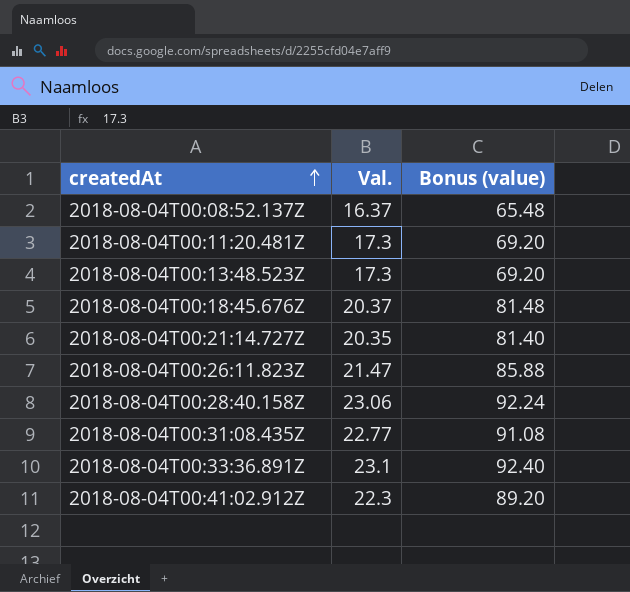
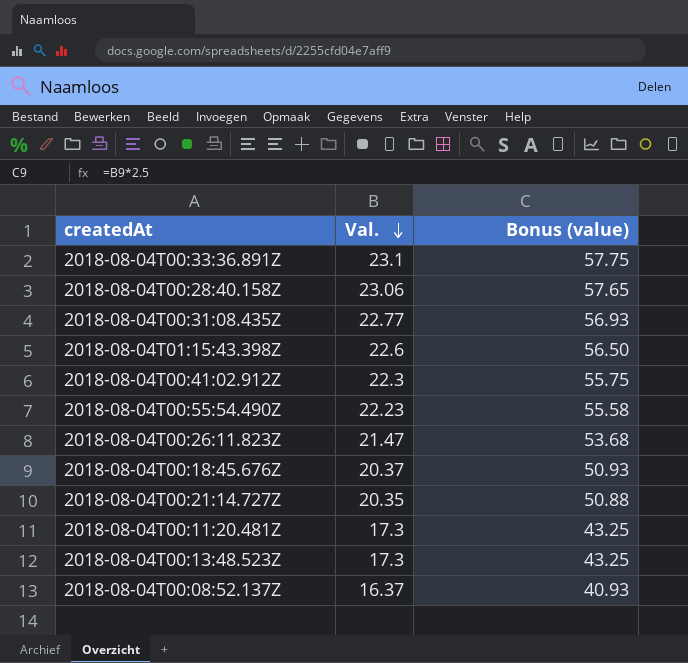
row order: createdAt ascending -> Val. descending
column Bonus (value) | formula: [Val.] * 4 -> [Val.] * 2.5
row 2018-08-04T01:15:43.398Z: none -> 22.6 | 56.50
row 2018-08-04T00:55:54.490Z: none -> 22.23 | 55.58

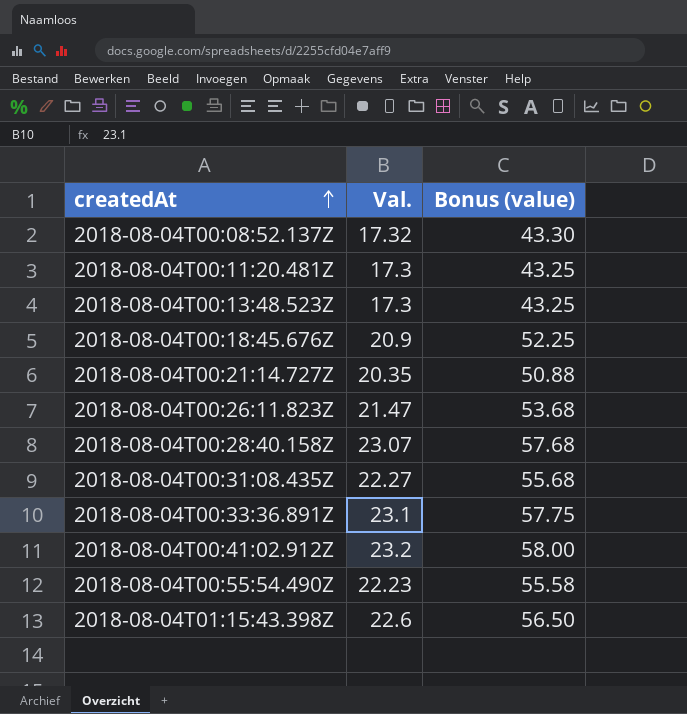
row order: Val. descending -> createdAt ascending
2018-08-04T00:08:52.137Z | Val.: 16.37 -> 17.32
2018-08-04T00:08:52.137Z | Bonus (value): 40.93 -> 43.30
2018-08-04T00:18:45.676Z | Val.: 20.37 -> 20.9
2018-08-04T00:18:45.676Z | Bonus (value): 50.93 -> 52.25
2018-08-04T00:28:40.158Z | Val.: 23.06 -> 23.07
2018-08-04T00:28:40.158Z | Bonus (value): 57.65 -> 57.68
2018-08-04T00:31:08.435Z | Val.: 22.77 -> 22.27
2018-08-04T00:31:08.435Z | Bonus (value): 56.93 -> 55.68
2018-08-04T00:41:02.912Z | Val.: 22.3 -> 23.2
2018-08-04T00:41:02.912Z | Bonus (value): 55.75 -> 58.00

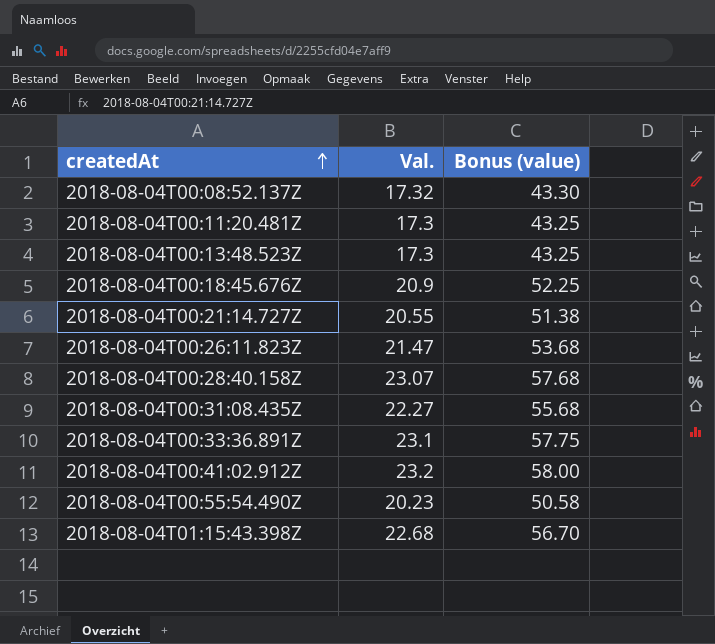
2018-08-04T00:21:14.727Z | Val.: 20.35 -> 20.55
2018-08-04T00:21:14.727Z | Bonus (value): 50.88 -> 51.38
2018-08-04T00:55:54.490Z | Val.: 22.23 -> 20.23
2018-08-04T00:55:54.490Z | Bonus (value): 55.58 -> 50.58
2018-08-04T01:15:43.398Z | Val.: 22.6 -> 22.68
2018-08-04T01:15:43.398Z | Bonus (value): 56.50 -> 56.70

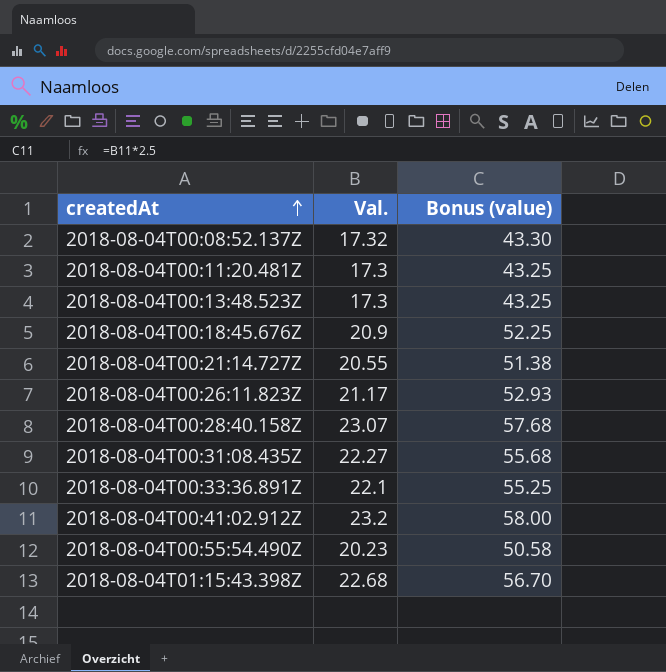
2018-08-04T00:26:11.823Z | Val.: 21.47 -> 21.17
2018-08-04T00:26:11.823Z | Bonus (value): 53.68 -> 52.93
2018-08-04T00:33:36.891Z | Val.: 23.1 -> 22.1
2018-08-04T00:33:36.891Z | Bonus (value): 57.75 -> 55.25

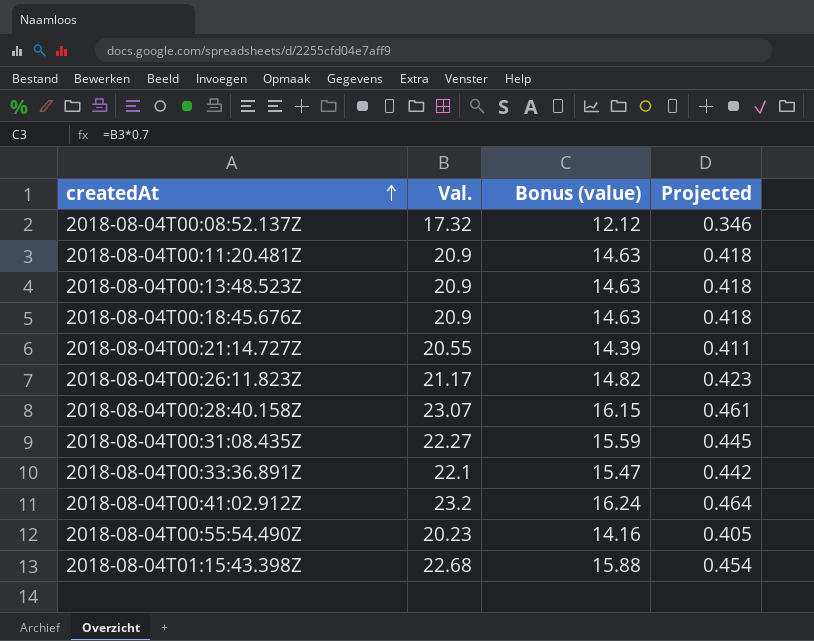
column Bonus (value) | formula: [Val.] * 2.5 -> [Val.] * 0.7
column Projected | formula: none -> [Val.] * 0.02
2018-08-04T00:11:20.481Z | Val.: 17.3 -> 20.9
2018-08-04T00:13:48.523Z | Val.: 17.3 -> 20.9

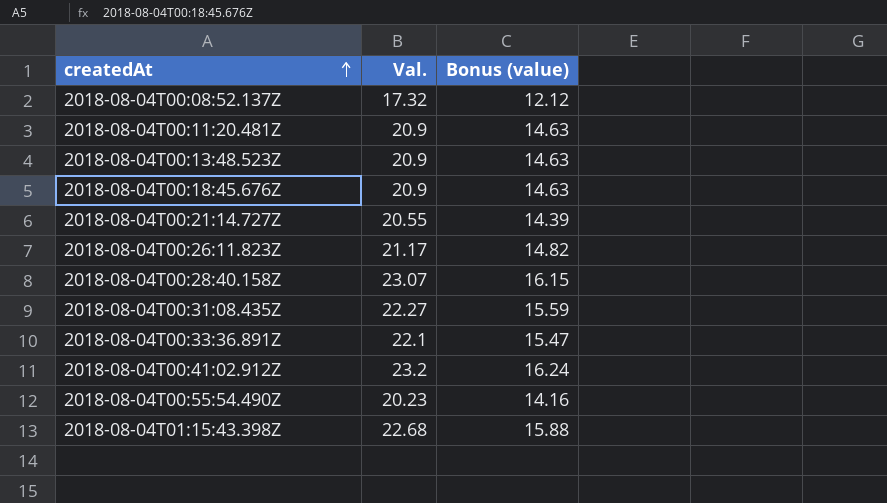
column Projected | formula: [Val.] * 0.02 -> none

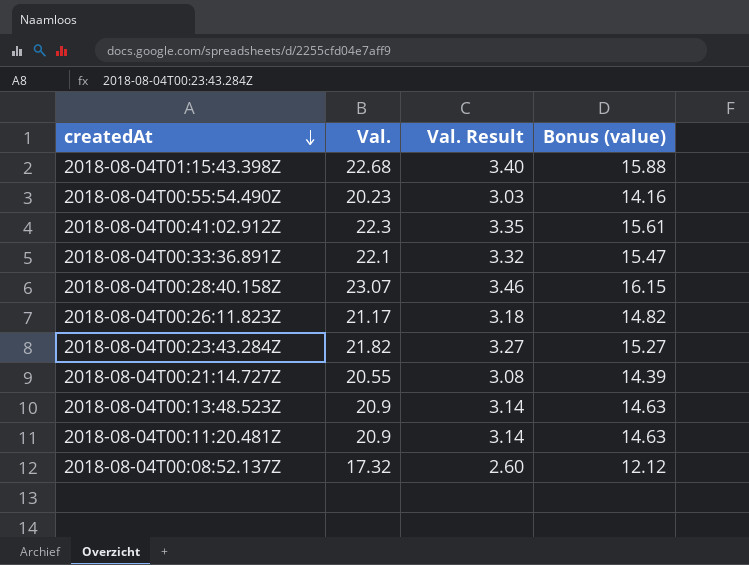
row order: createdAt ascending -> createdAt descending
column Val. Result | formula: none -> [Val.] * 0.15
row 2018-08-04T00:18:45.676Z: 20.9 | 14.63 -> none
row 2018-08-04T00:31:08.435Z: 22.27 | 15.59 -> none
2018-08-04T00:41:02.912Z | Val.: 23.2 -> 22.3
2018-08-04T00:41:02.912Z | Bonus (value): 16.24 -> 15.61
row 2018-08-04T00:23:43.284Z: none -> 21.82 | 3.27 | 15.27

